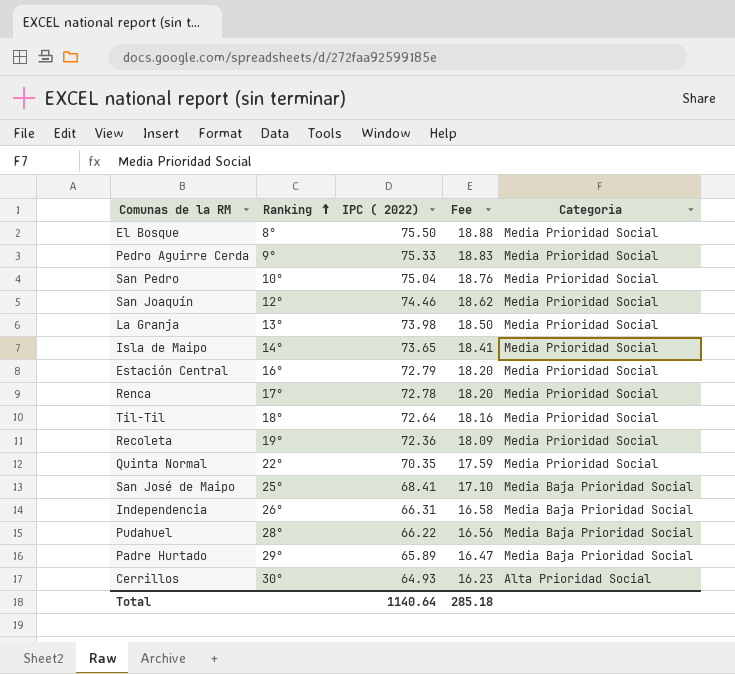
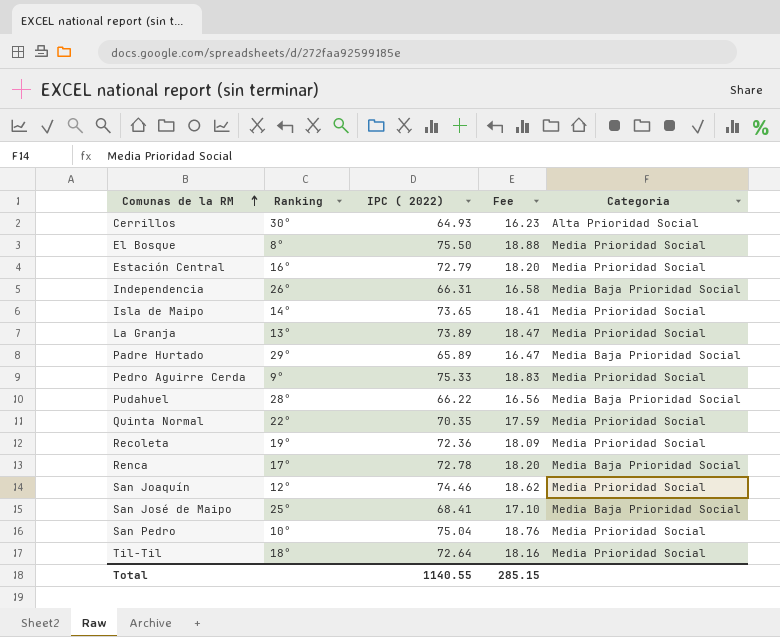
row order: Ranking ascending -> Comunas de la RM ascending
La Granja | IPC ( 2022): 73.98 -> 73.89
La Granja | Fee: 18.50 -> 18.47
Renca | Categoria: Media Prioridad Social -> Media Baja Prioridad Social
Total | IPC ( 2022): 1140.64 -> 1140.55
Total | Fee: 285.18 -> 285.15

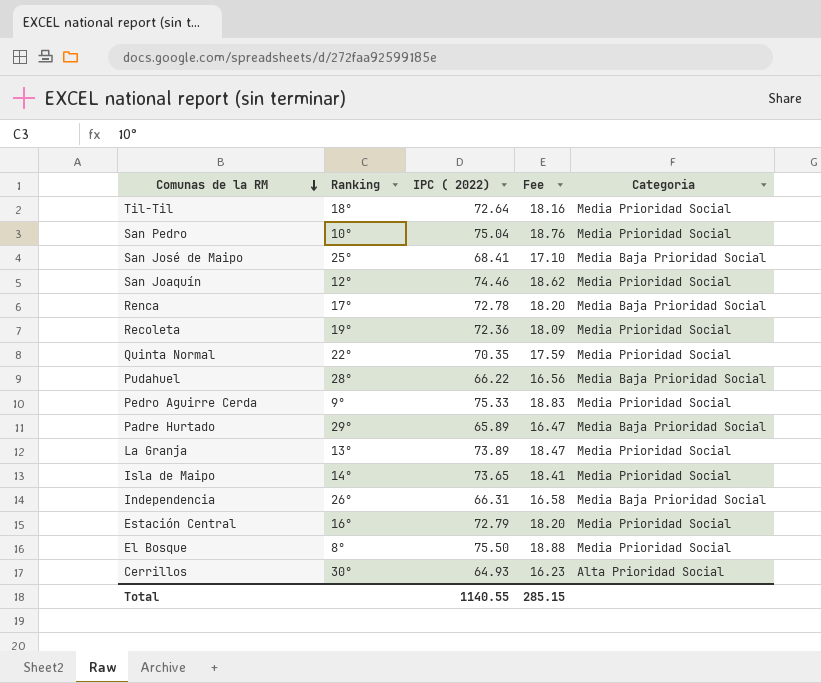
row order: Comunas de la RM ascending -> Comunas de la RM descending

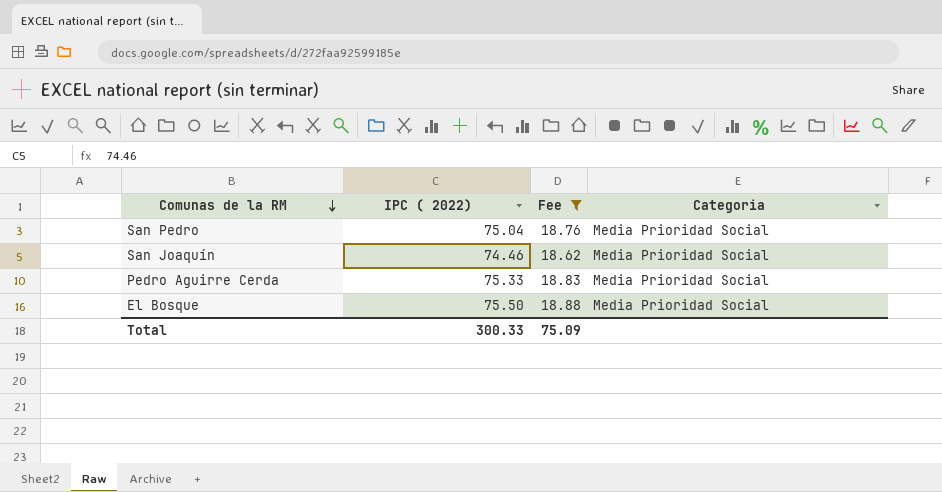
filter: none -> Fee >= 18.62
column Ranking | position: 2 -> none
Total | IPC ( 2022): 1140.55 -> 300.33
Total | Fee: 285.15 -> 75.09

